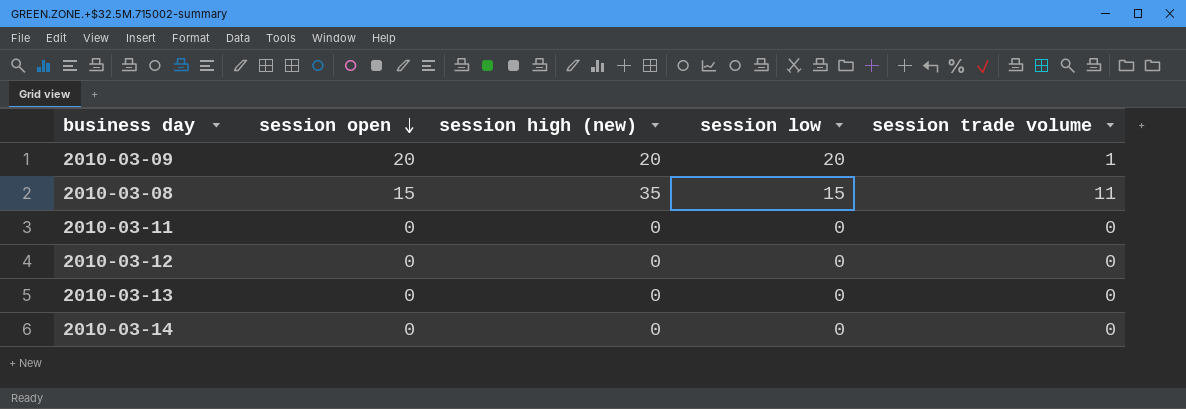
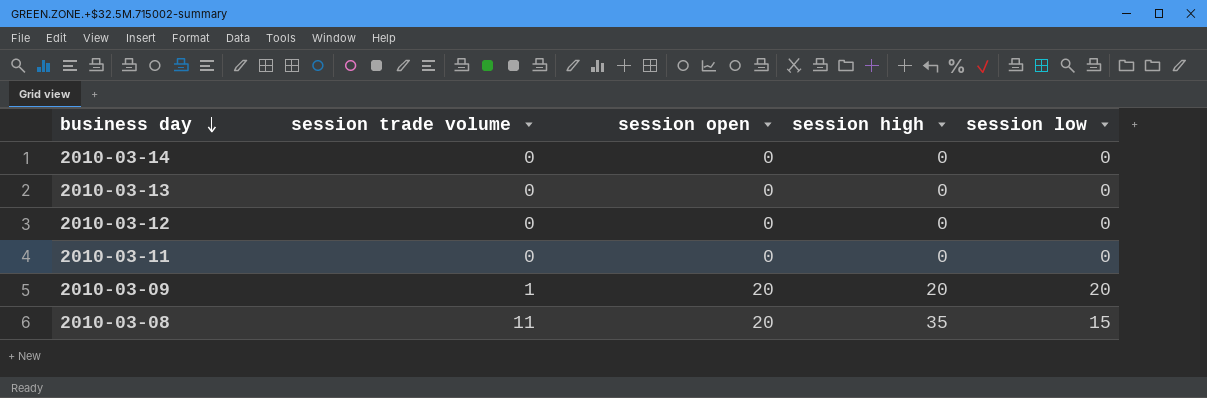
row order: session open descending -> business day descending
column session trade volume | position: 5 -> 2
column name: session high (new) -> session high
2010-03-08 | session open: 15 -> 20

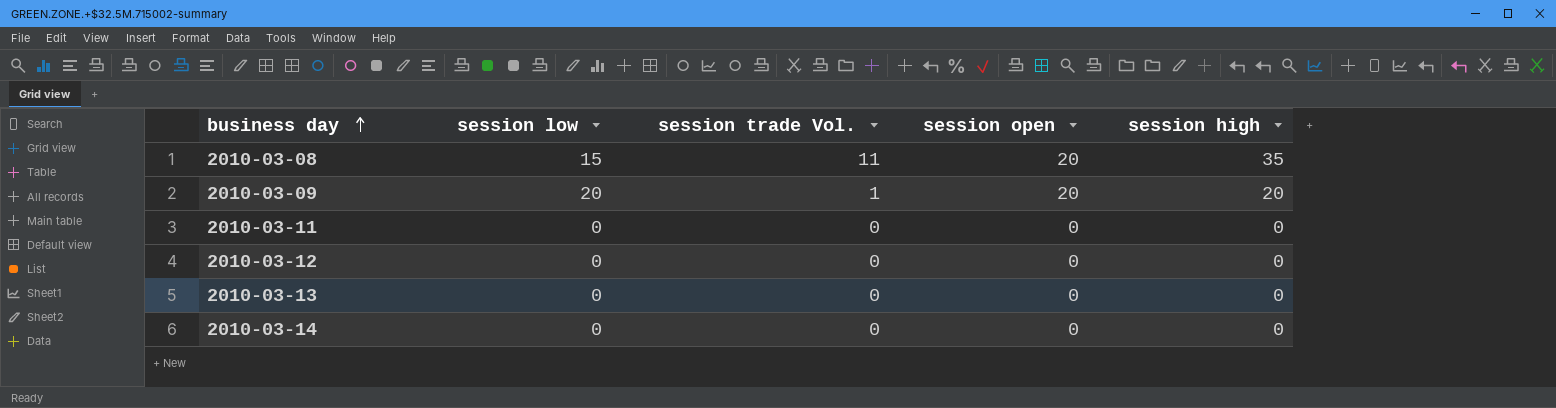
row order: business day descending -> business day ascending
column session low | position: 5 -> 2
column name: session trade volume -> session trade Vol.

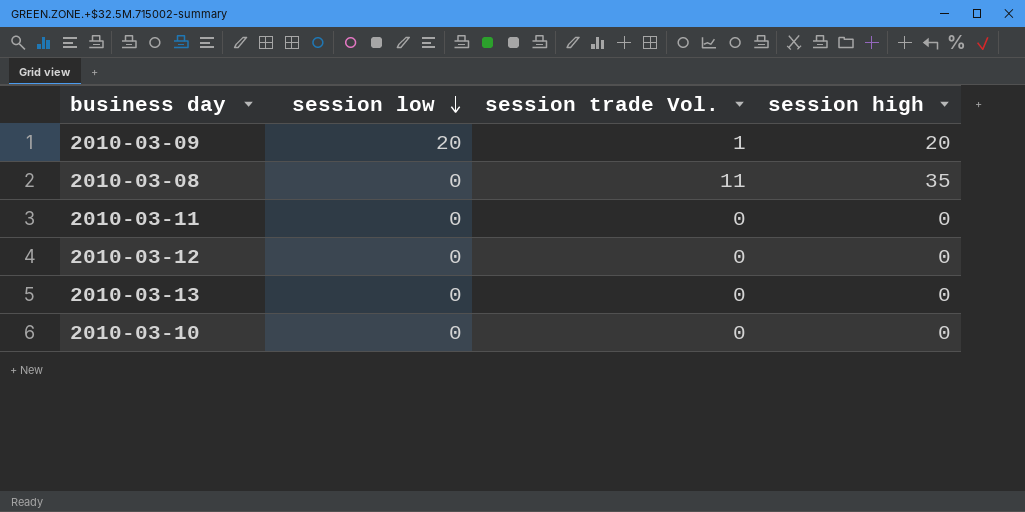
row order: business day ascending -> session low descending
column session open | position: 4 -> none
row 2010-03-14: 0 | 0 | 0 | 0 -> none
2010-03-08 | session low: 15 -> 0
row 2010-03-10: none -> 0 | 0 | 0

